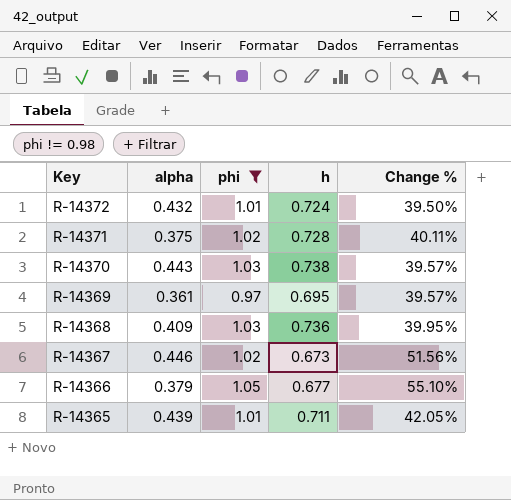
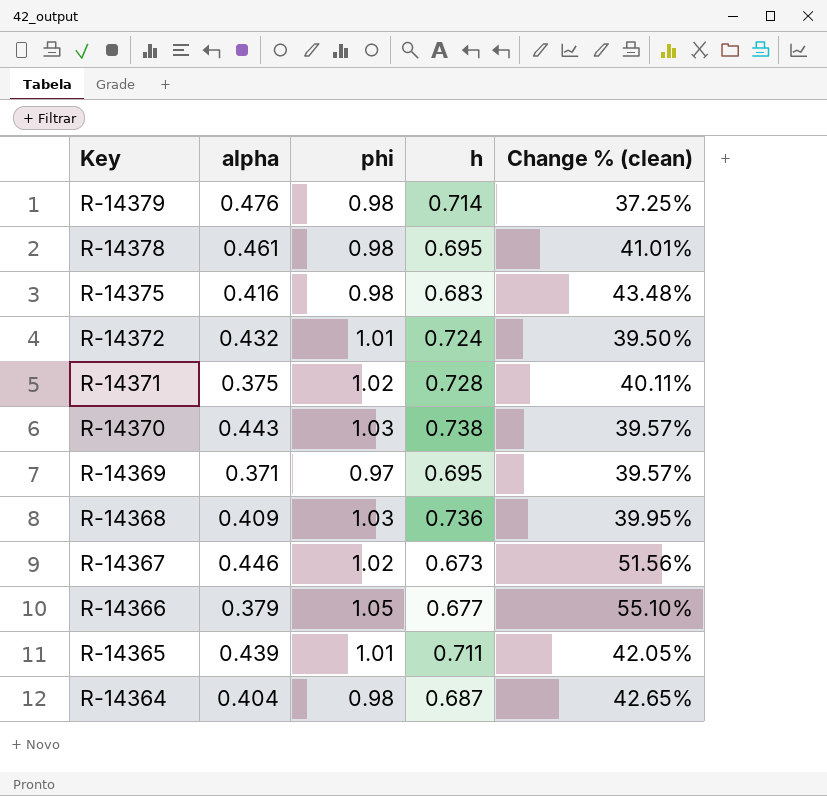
filter: phi != 0.98 -> none
column name: Change % -> Change % (clean)
R-14369 | alpha: 0.361 -> 0.371

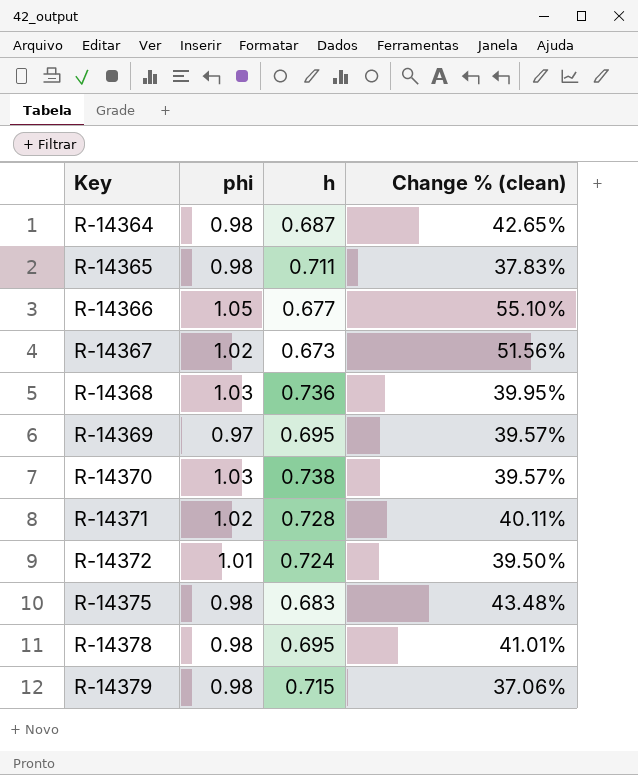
row order: Key descending -> Key ascending
column alpha | position: 2 -> none
R-14365 | phi: 1.01 -> 0.98
R-14365 | Change % (clean): 42.05% -> 37.83%
R-14379 | h: 0.714 -> 0.715
R-14379 | Change % (clean): 37.25% -> 37.06%

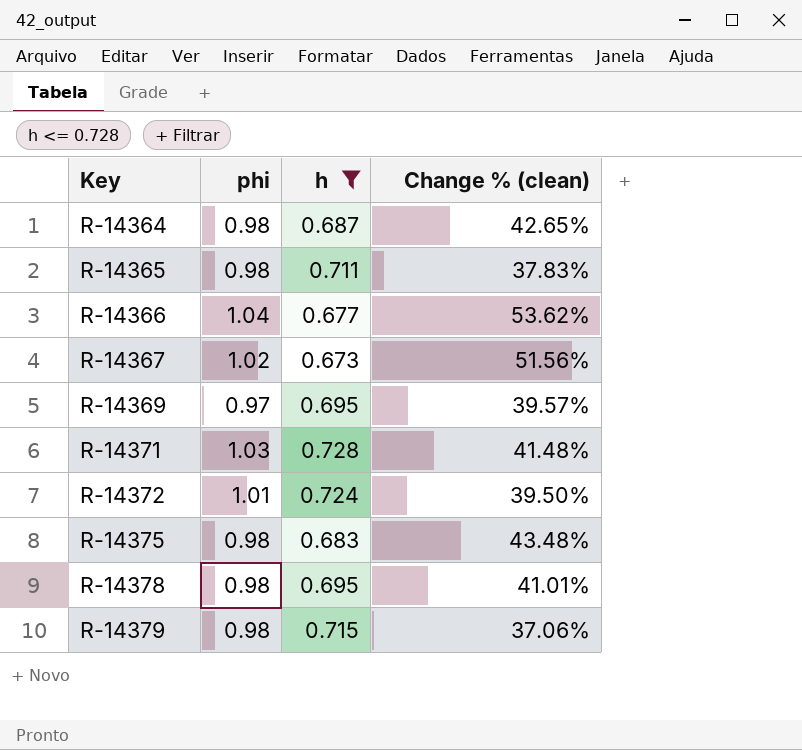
filter: none -> h <= 0.728
R-14366 | phi: 1.05 -> 1.04
R-14366 | Change % (clean): 55.10% -> 53.62%
R-14371 | phi: 1.02 -> 1.03
R-14371 | Change % (clean): 40.11% -> 41.48%

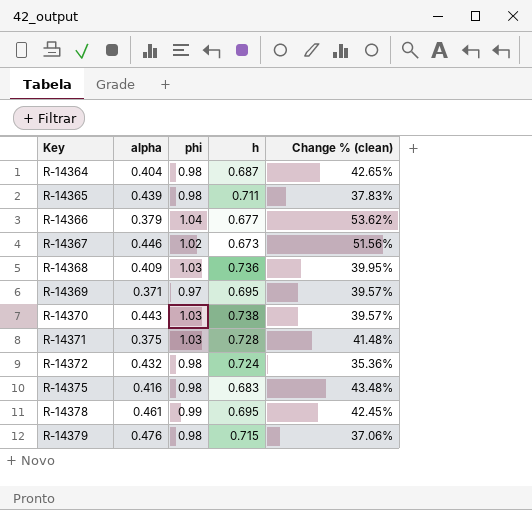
filter: h <= 0.728 -> none
column alpha | position: none -> 2
R-14372 | phi: 1.01 -> 0.98
R-14372 | Change % (clean): 39.50% -> 35.36%
R-14378 | phi: 0.98 -> 0.99
R-14378 | Change % (clean): 41.01% -> 42.45%

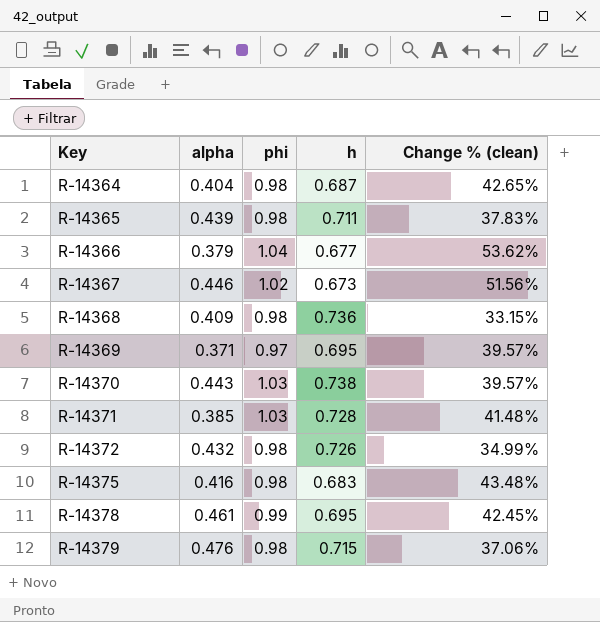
R-14368 | phi: 1.03 -> 0.98
R-14368 | Change % (clean): 39.95% -> 33.15%
R-14371 | alpha: 0.375 -> 0.385
R-14372 | h: 0.724 -> 0.726
R-14372 | Change % (clean): 35.36% -> 34.99%

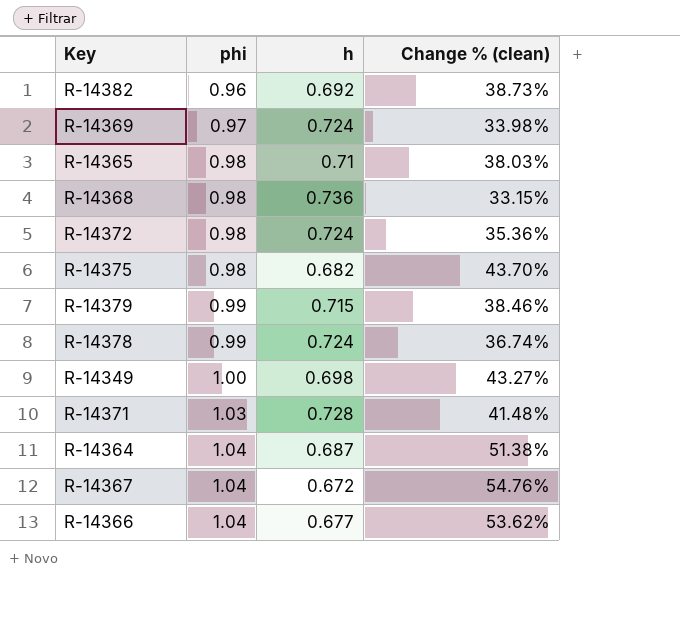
row order: Key ascending -> phi ascending
column alpha | position: 2 -> none
row R-14370: 0.443 | 1.03 | 0.738 | 39.57% -> none
row R-14382: none -> 0.96 | 0.692 | 38.73%
R-14369 | h: 0.695 -> 0.724
R-14369 | Change % (clean): 39.57% -> 33.98%
R-14365 | h: 0.711 -> 0.71
R-14365 | Change % (clean): 37.83% -> 38.03%
R-14372 | h: 0.726 -> 0.724
R-14372 | Change % (clean): 34.99% -> 35.36%
R-14375 | h: 0.683 -> 0.682
R-14375 | Change % (clean): 43.48% -> 43.70%
R-14379 | phi: 0.98 -> 0.99
R-14379 | Change % (clean): 37.06% -> 38.46%
R-14378 | h: 0.695 -> 0.724
R-14378 | Change % (clean): 42.45% -> 36.74%
row R-14349: none -> 1.00 | 0.698 | 43.27%
R-14364 | phi: 0.98 -> 1.04
R-14364 | Change % (clean): 42.65% -> 51.38%
R-14367 | phi: 1.02 -> 1.04
R-14367 | h: 0.673 -> 0.672
R-14367 | Change % (clean): 51.56% -> 54.76%

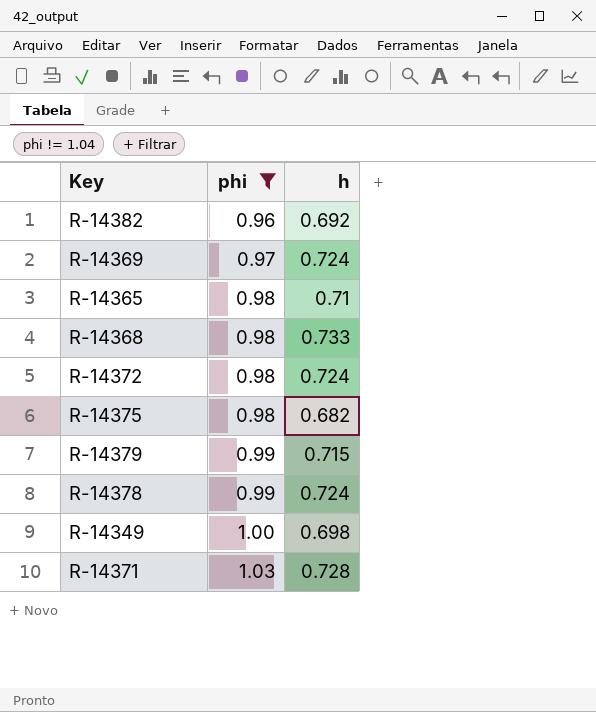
filter: none -> phi != 1.04
column Change % (clean) | formula: ([phi] - [h]) / [h] -> none
R-14368 | h: 0.736 -> 0.733

